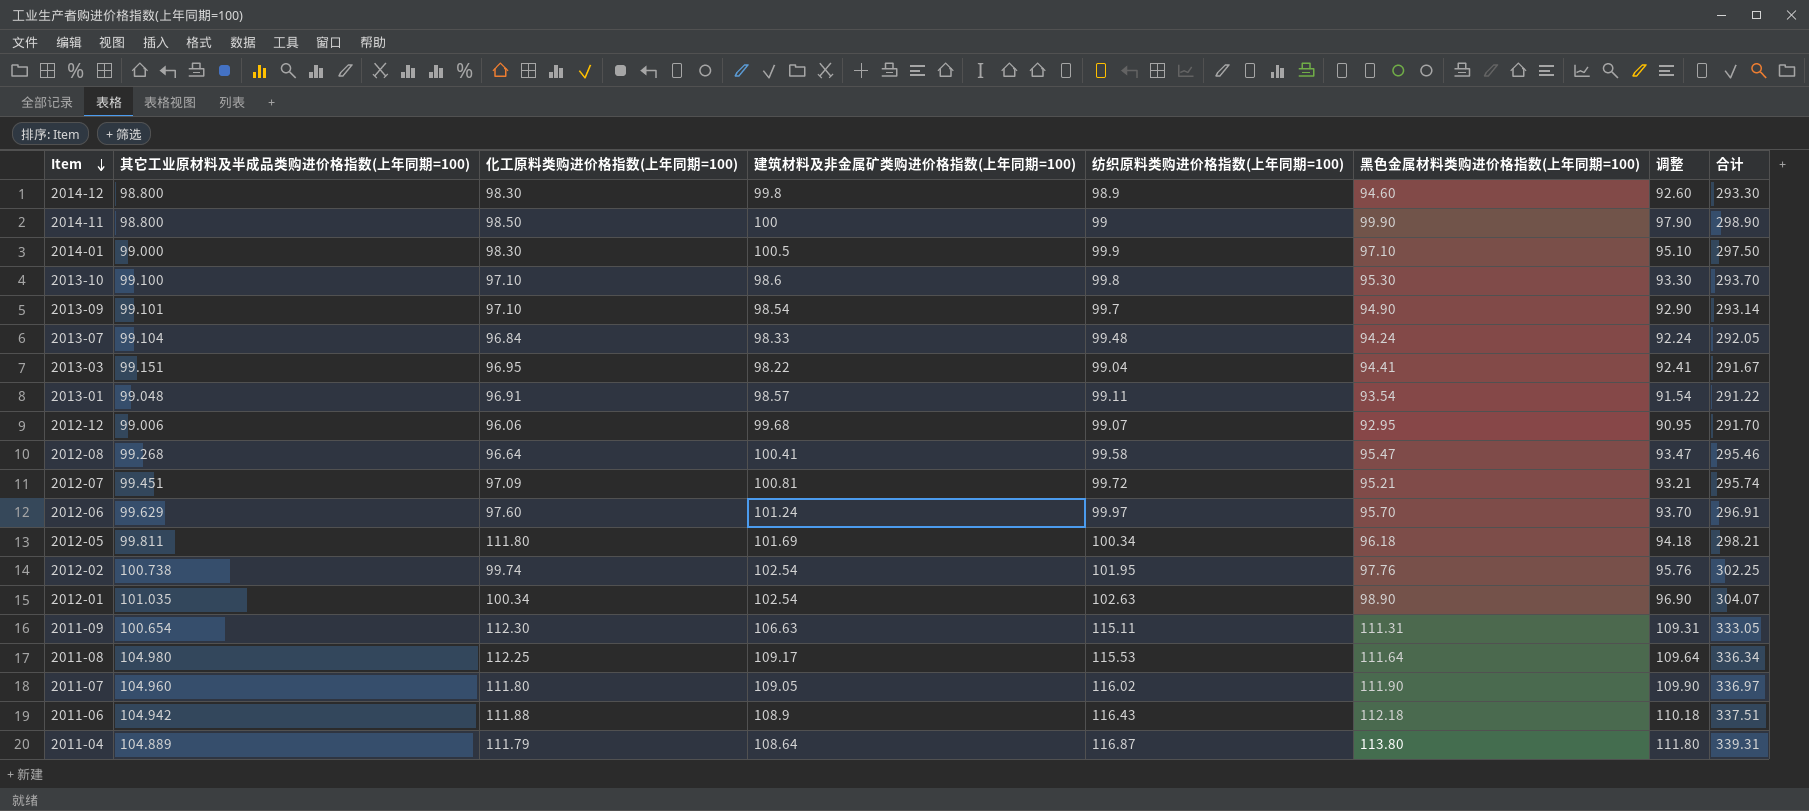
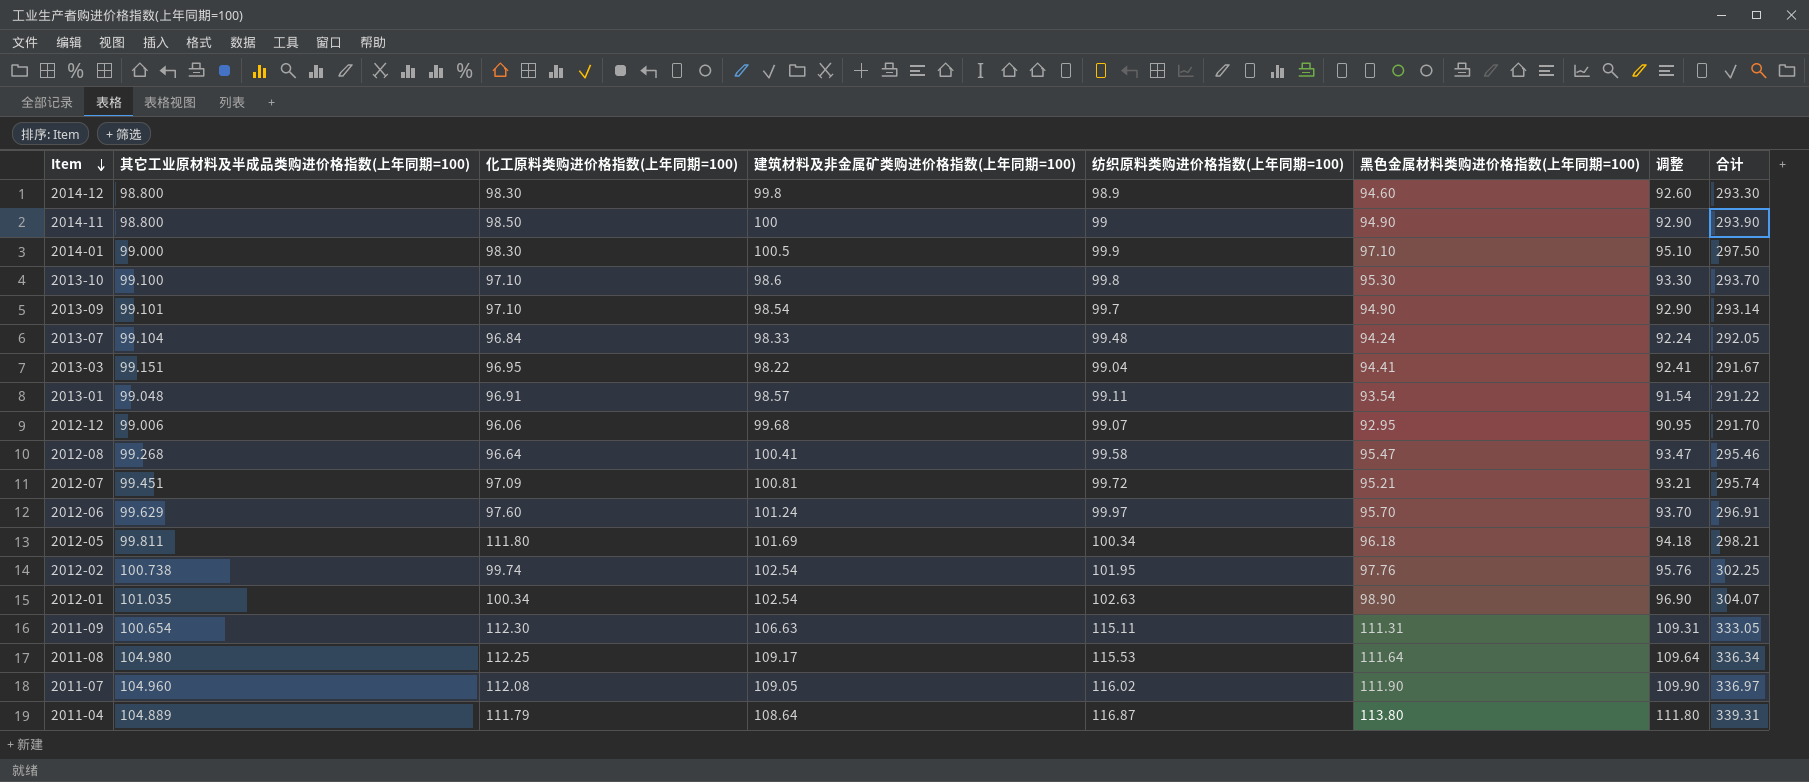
row 2011-06: 104.942 | 111.88 | 108.9 | 116.43 | 112.18 | 110.18 | 337.51 -> none
2014-11 | 黑色金属材料类购进价格指数(上年同期=100): 99.90 -> 94.90
2014-11 | 调整: 97.90 -> 92.90
2014-11 | 合计: 298.90 -> 293.90
2011-07 | 化工原料类购进价格指数(上年同期=100): 111.80 -> 112.08

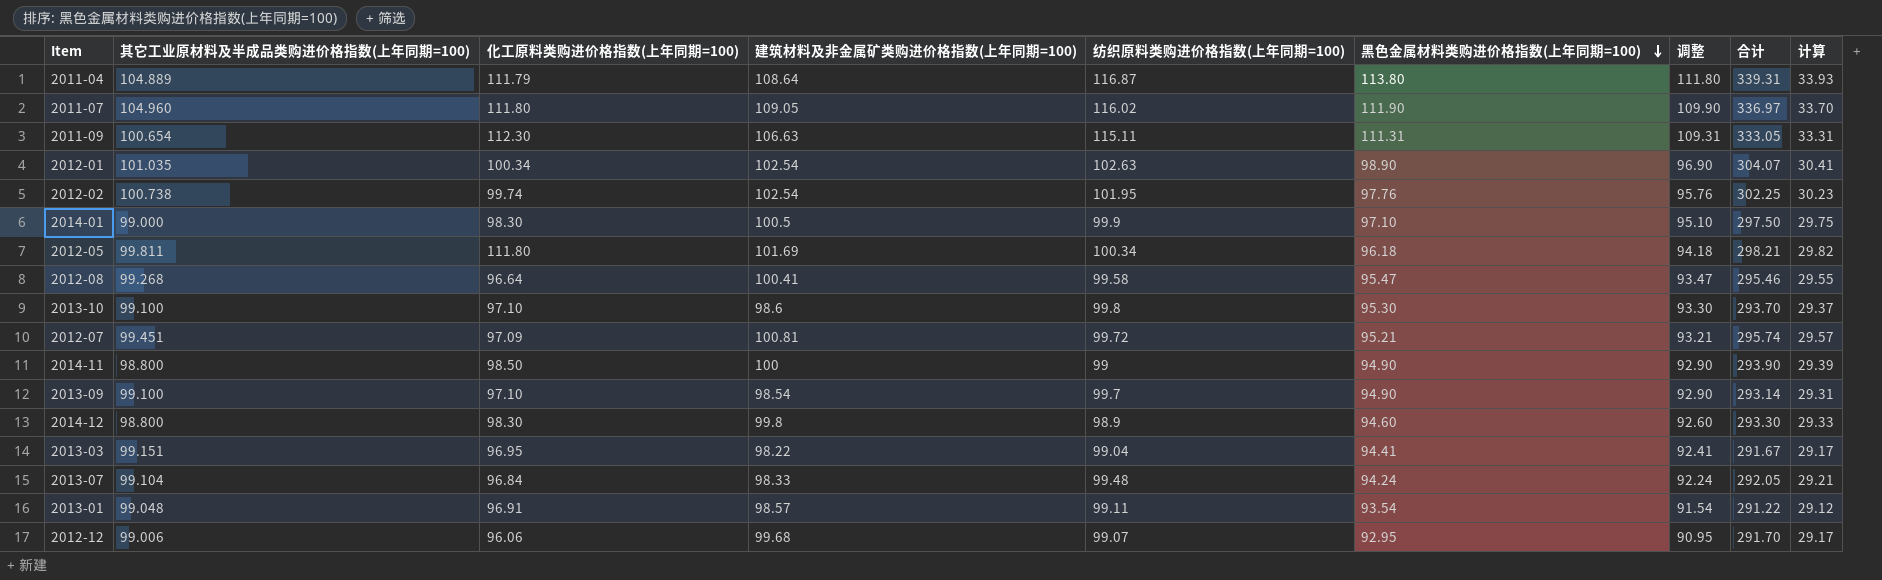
row order: Item descending -> 黑色金属材料类购进价格指数(上年同期=100) descending
column 计算 | formula: none -> [合计] * 0.1
row 2012-06: 99.629 | 97.60 | 101.24 | 99.97 | 95.70 | 93.70 | 296.91 -> none
row 2011-08: 104.980 | 112.25 | 109.17 | 115.53 | 111.64 | 109.64 | 336.34 -> none
2011-07 | 化工原料类购进价格指数(上年同期=100): 112.08 -> 111.80
2013-09 | 其它工业原材料及半成品类购进价格指数(上年同期=100): 99.101 -> 99.100

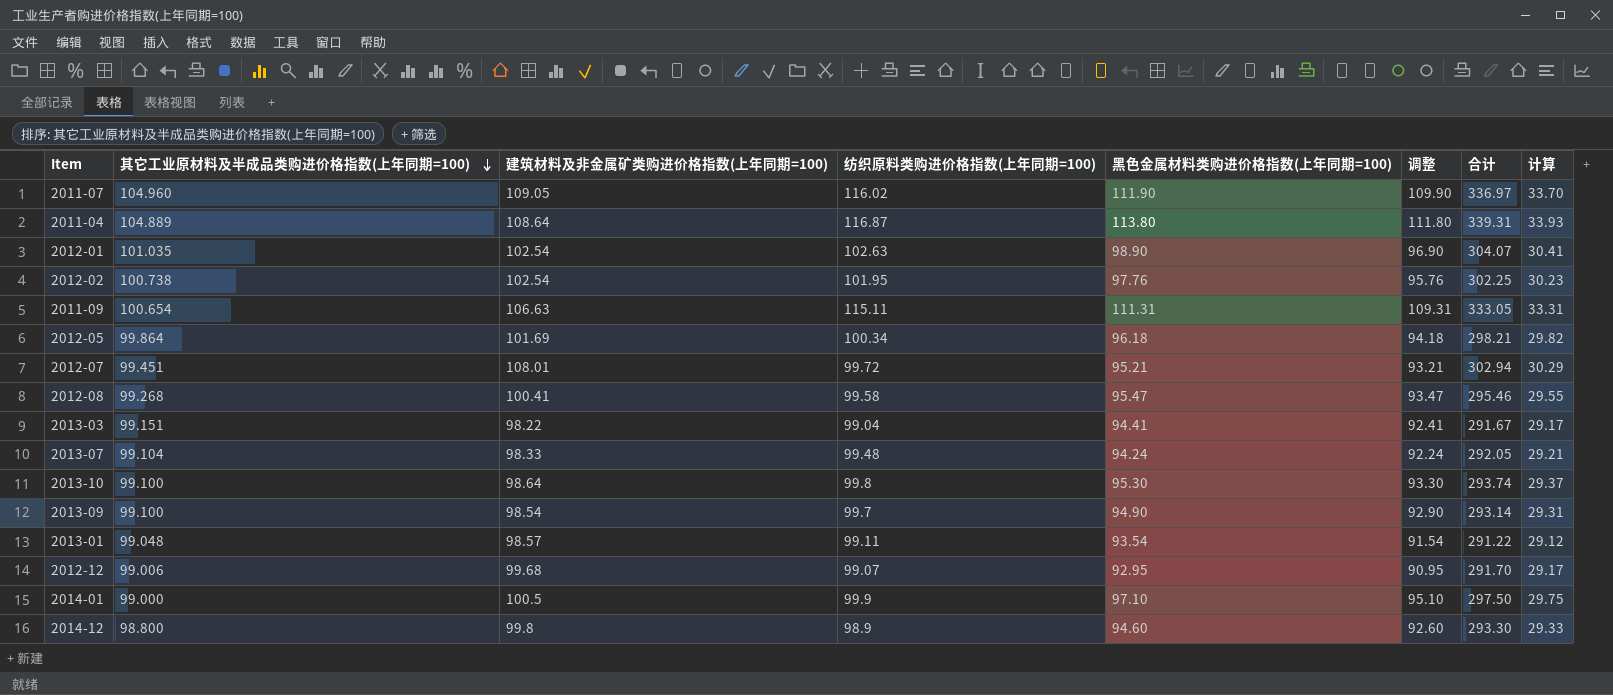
row order: 黑色金属材料类购进价格指数(上年同期=100) descending -> 其它工业原材料及半成品类购进价格指数(上年同期=100) descending
column 化工原料类购进价格指数(上年同期=100) | position: 3 -> none
row 2014-11: 98.800 | 98.50 | 100 | 99 | 94.90 | 92.90 | 293.90 | 29.39 -> none
2012-05 | 其它工业原材料及半成品类购进价格指数(上年同期=100): 99.811 -> 99.864
2012-07 | 建筑材料及非金属矿类购进价格指数(上年同期=100): 100.81 -> 108.01
2012-07 | 合计: 295.74 -> 302.94
2012-07 | 计算: 29.57 -> 30.29
2013-10 | 建筑材料及非金属矿类购进价格指数(上年同期=100): 98.6 -> 98.64
2013-10 | 合计: 293.70 -> 293.74

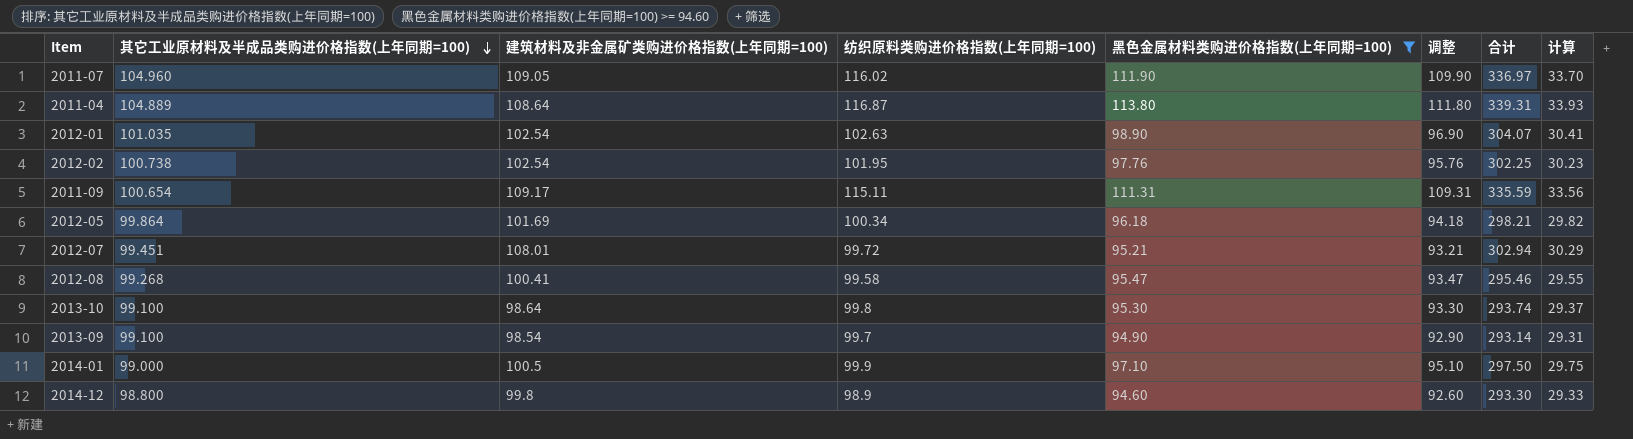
filter: none -> 黑色金属材料类购进价格指数(上年同期=100) >= 94.60
2011-09 | 建筑材料及非金属矿类购进价格指数(上年同期=100): 106.63 -> 109.17
2011-09 | 合计: 333.05 -> 335.59
2011-09 | 计算: 33.31 -> 33.56

